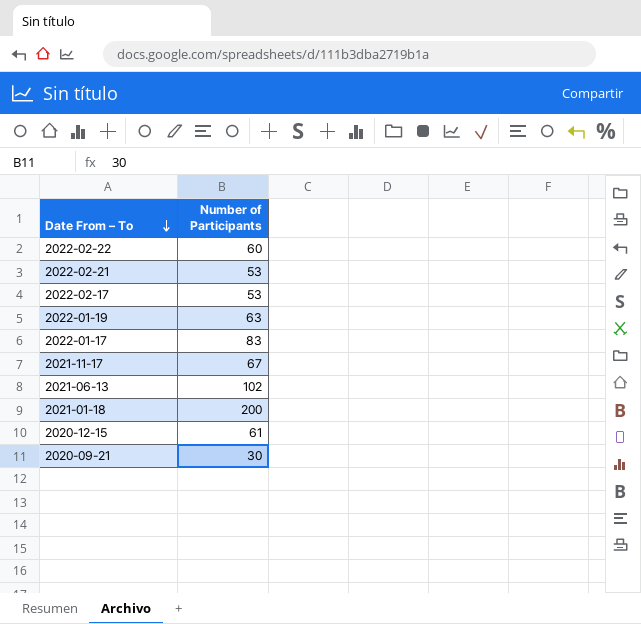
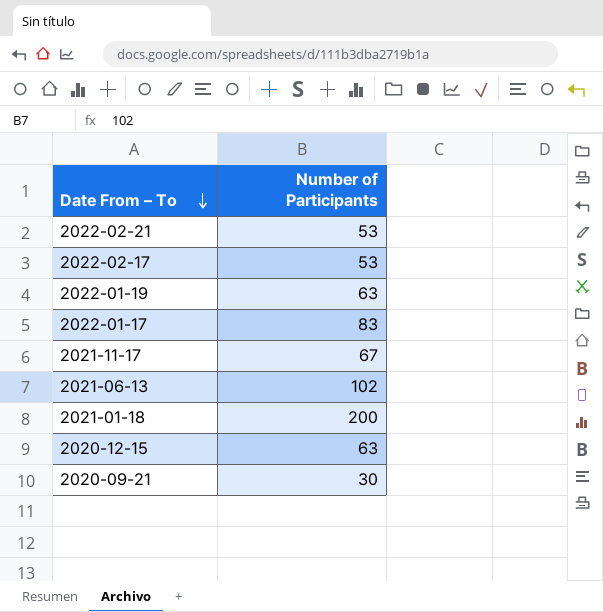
row 2022-02-22: 60 -> none
2020-12-15 | Number of Participants: 61 -> 63

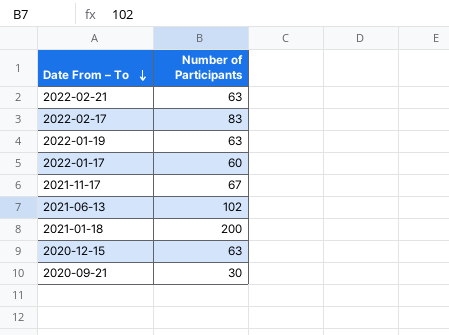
2022-02-21 | Number of Participants: 53 -> 63
2022-02-17 | Number of Participants: 53 -> 83
2022-01-17 | Number of Participants: 83 -> 60

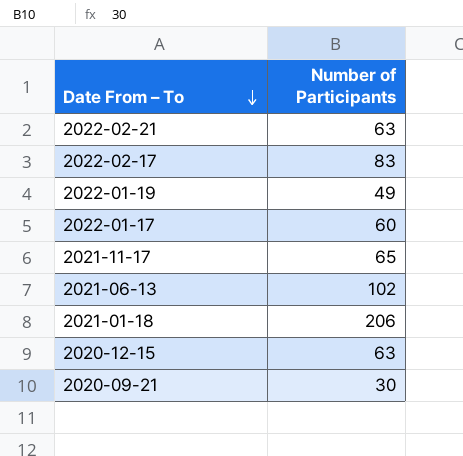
2022-01-19 | Number of Participants: 63 -> 49
2021-11-17 | Number of Participants: 67 -> 65
2021-01-18 | Number of Participants: 200 -> 206

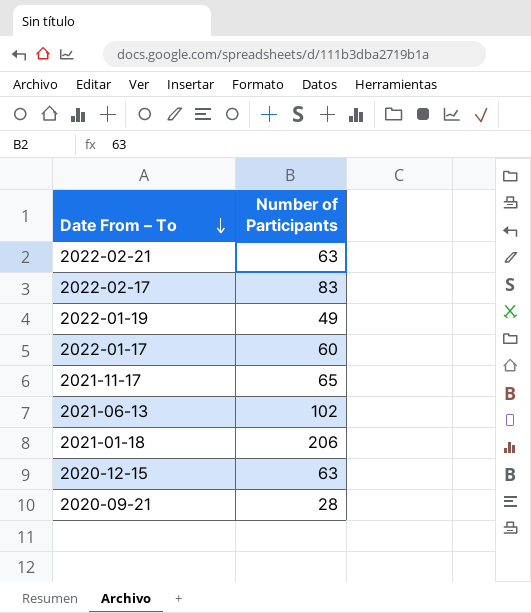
2020-09-21 | Number of Participants: 30 -> 28

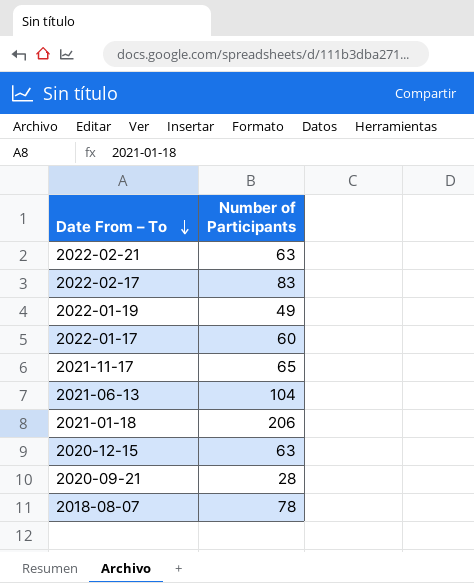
2021-06-13 | Number of Participants: 102 -> 104
row 2018-08-07: none -> 78

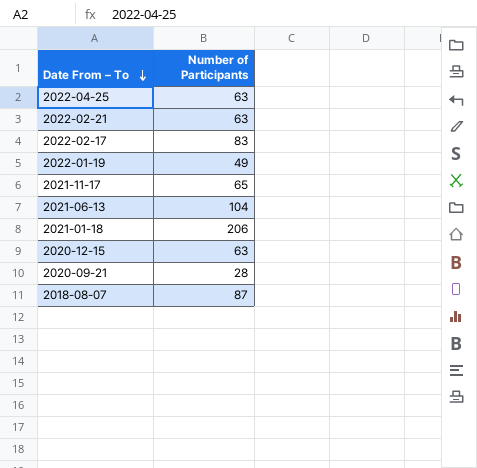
row 2022-01-17: 60 -> none
row 2022-04-25: none -> 63
2018-08-07 | Number of Participants: 78 -> 87

